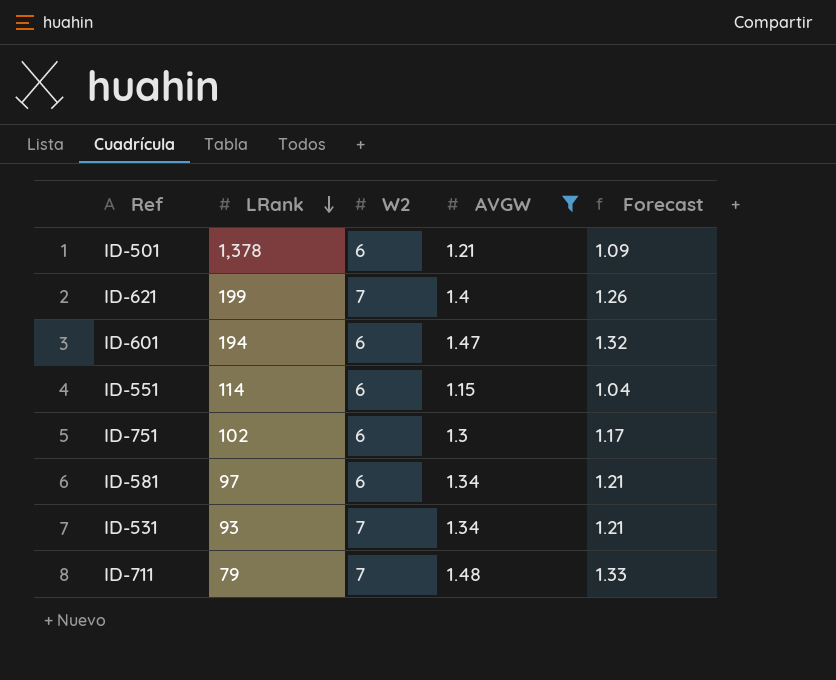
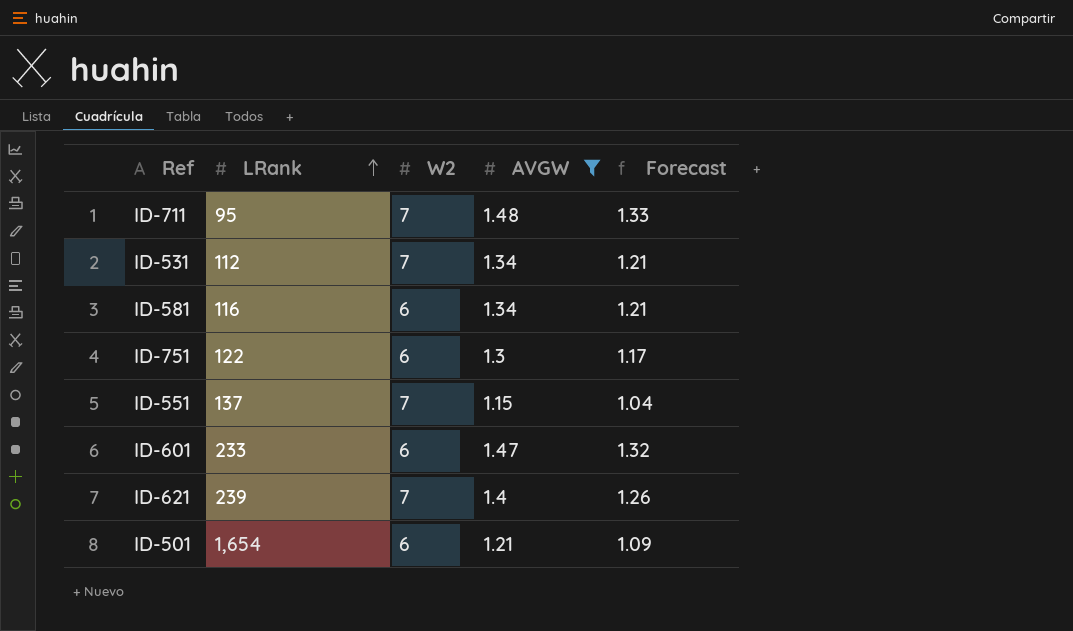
row order: LRank descending -> LRank ascending
ID-711 | LRank: 79 -> 95
ID-531 | LRank: 93 -> 112
ID-581 | LRank: 97 -> 116
ID-751 | LRank: 102 -> 122
ID-551 | LRank: 114 -> 137
ID-551 | W2: 6 -> 7
ID-601 | LRank: 194 -> 233
ID-621 | LRank: 199 -> 239
ID-501 | LRank: 1,378 -> 1,654

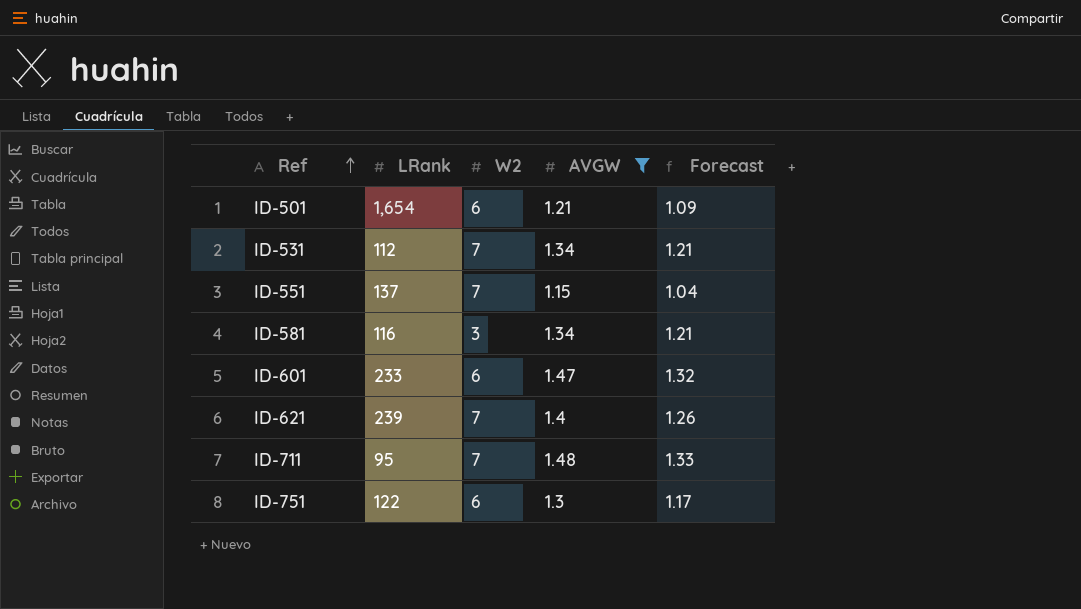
row order: LRank ascending -> Ref ascending
ID-581 | W2: 6 -> 3

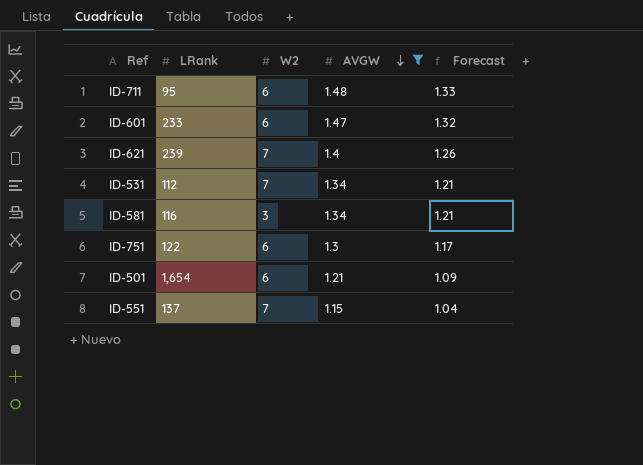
row order: Ref ascending -> AVGW descending
ID-711 | W2: 7 -> 6

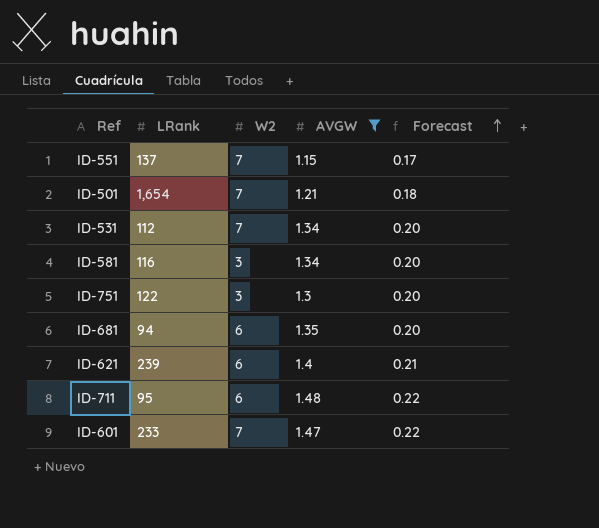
row order: AVGW descending -> Forecast ascending
column Forecast | formula: [AVGW] * 0.9 -> [AVGW] * 0.15
ID-501 | W2: 6 -> 7
ID-751 | W2: 6 -> 3
row ID-681: none -> 94 | 6 | 1.35 | 0.20
ID-621 | W2: 7 -> 6
ID-601 | W2: 6 -> 7

